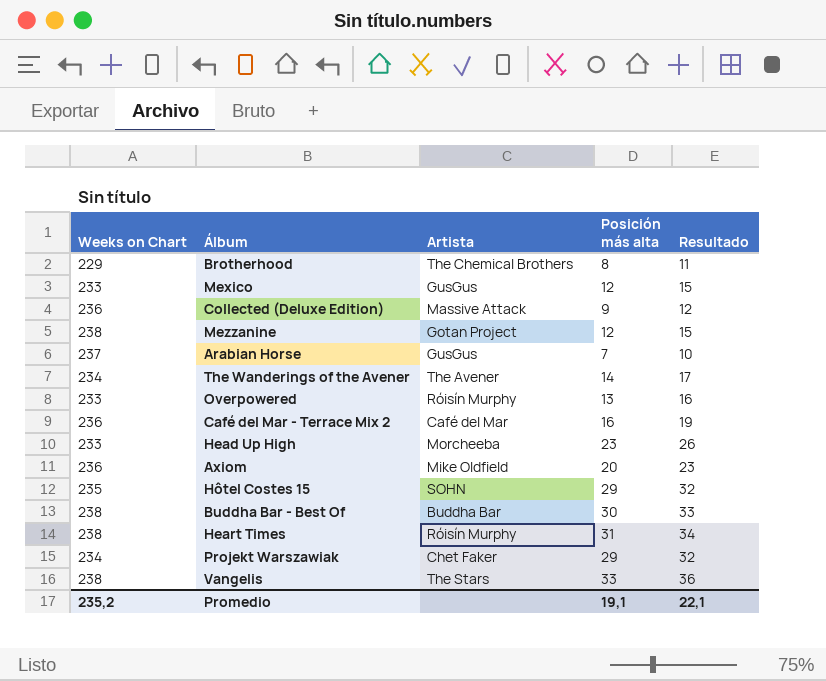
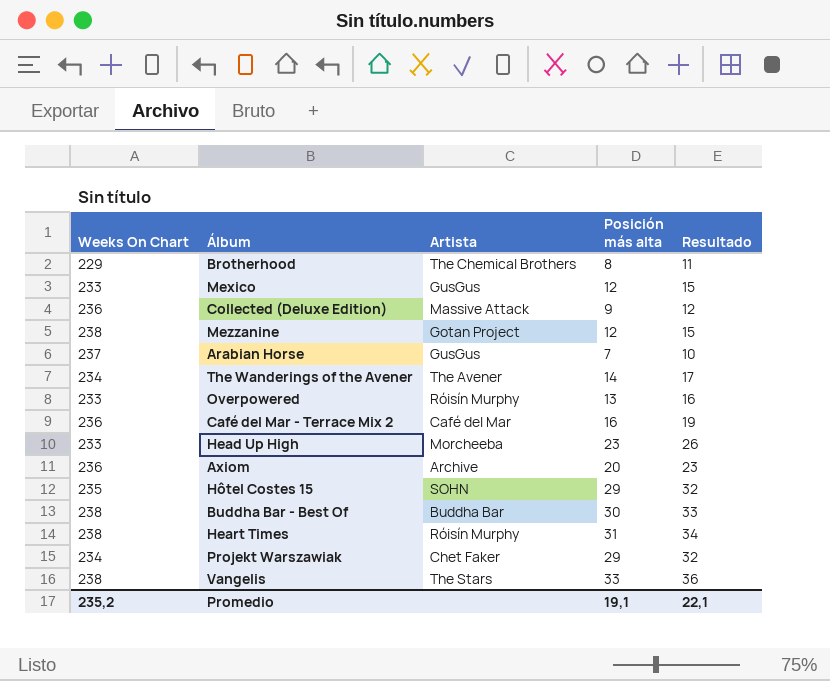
column name: Weeks on Chart -> Weeks On Chart
Axiom | Artista: Mike Oldfield -> Archive

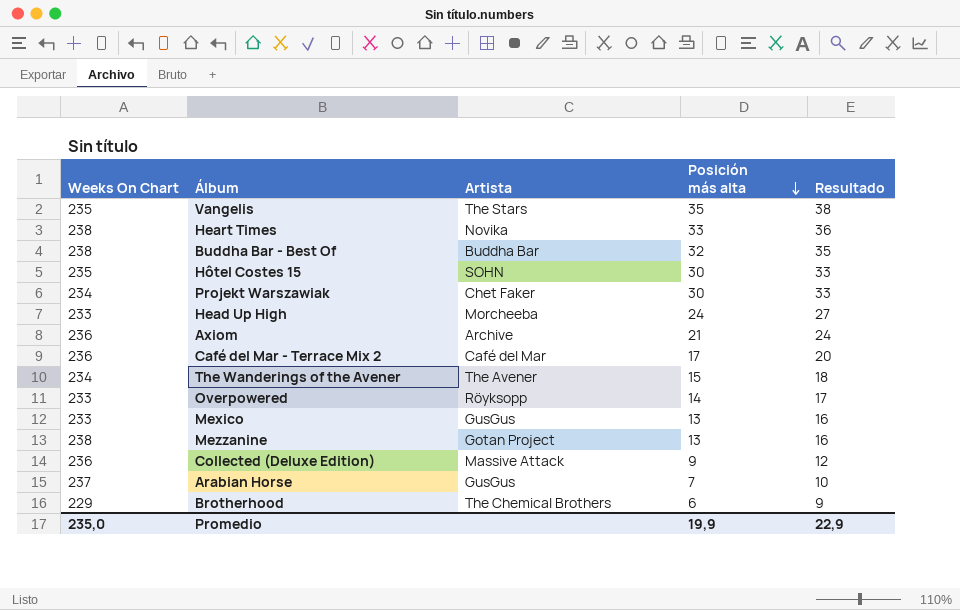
row order: none -> Posición más alta descending
Vangelis | Weeks On Chart: 238 -> 235
Vangelis | Posición más alta: 33 -> 35
Vangelis | Resultado: 36 -> 38
Heart Times | Artista: Róisín Murphy -> Novika
Heart Times | Posición más alta: 31 -> 33
Heart Times | Resultado: 34 -> 36
Buddha Bar - Best Of | Posición más alta: 30 -> 32
Buddha Bar - Best Of | Resultado: 33 -> 35
Hôtel Costes 15 | Posición más alta: 29 -> 30
Hôtel Costes 15 | Resultado: 32 -> 33
Projekt Warszawiak | Posición más alta: 29 -> 30
Projekt Warszawiak | Resultado: 32 -> 33
Head Up High | Posición más alta: 23 -> 24
Head Up High | Resultado: 26 -> 27
Axiom | Posición más alta: 20 -> 21
Axiom | Resultado: 23 -> 24
Café del Mar - Terrace Mix 2 | Posición más alta: 16 -> 17
Café del Mar - Terrace Mix 2 | Resultado: 19 -> 20
The Wanderings of the Avener | Posición más alta: 14 -> 15
The Wanderings of the Avener | Resultado: 17 -> 18
Overpowered | Artista: Róisín Murphy -> Röyksopp
Overpowered | Posición más alta: 13 -> 14
Overpowered | Resultado: 16 -> 17
Mexico | Posición más alta: 12 -> 13
Mexico | Resultado: 15 -> 16
Mezzanine | Posición más alta: 12 -> 13
Mezzanine | Resultado: 15 -> 16
Brotherhood | Posición más alta: 8 -> 6
Brotherhood | Resultado: 11 -> 9
Promedio | Weeks On Chart: 235,2 -> 235,0
Promedio | Posición más alta: 19,1 -> 19,9
Promedio | Resultado: 22,1 -> 22,9

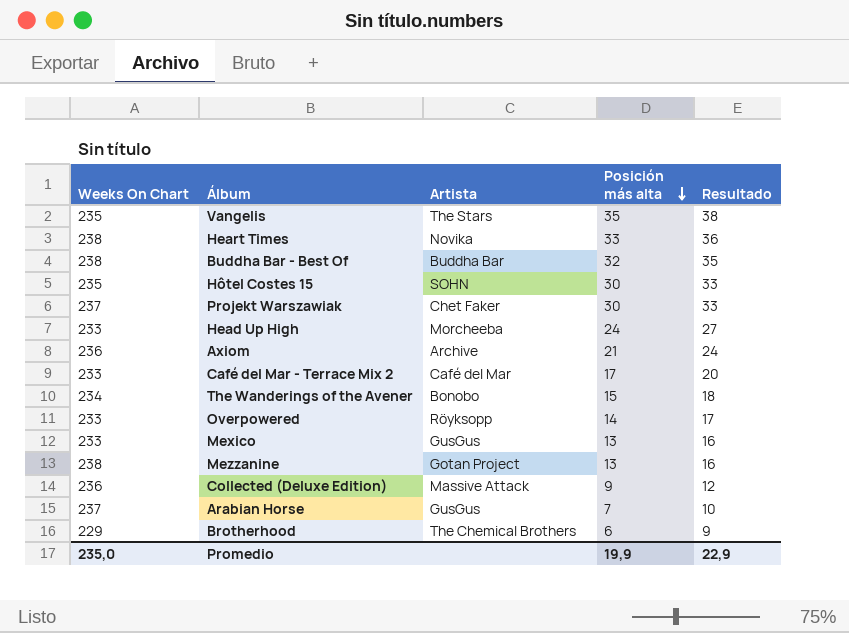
Projekt Warszawiak | Weeks On Chart: 234 -> 237
Café del Mar - Terrace Mix 2 | Weeks On Chart: 236 -> 233
The Wanderings of the Avener | Artista: The Avener -> Bonobo

